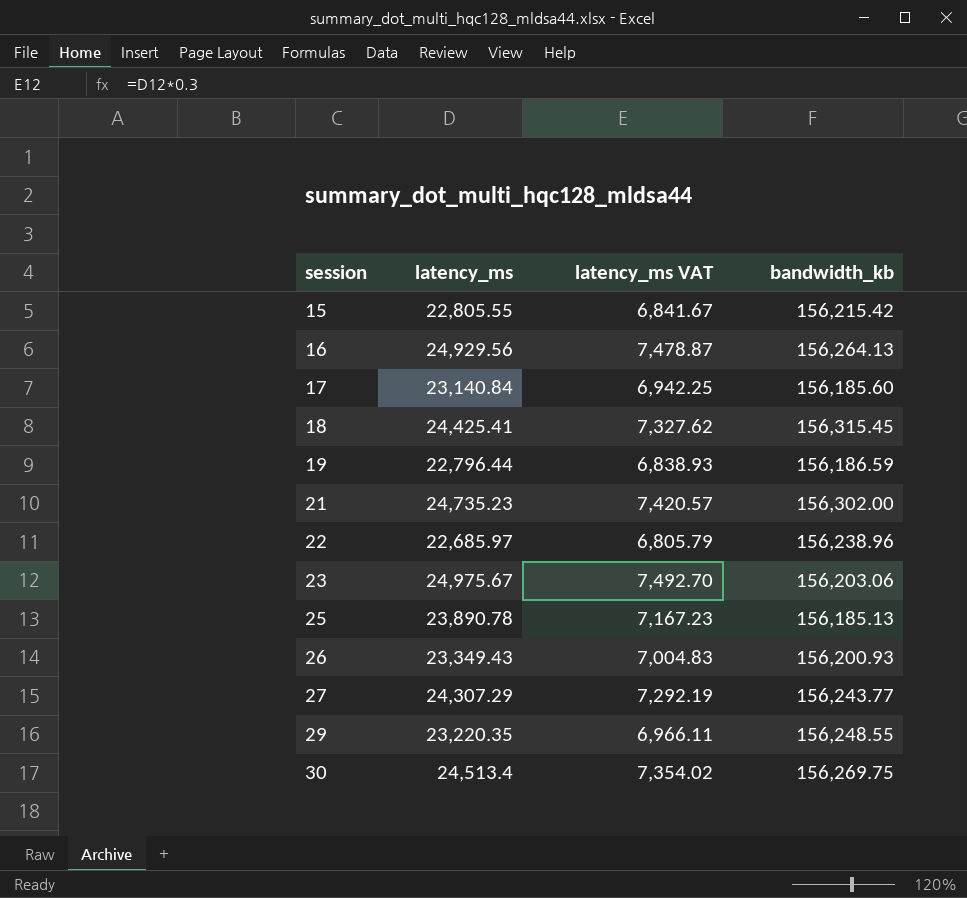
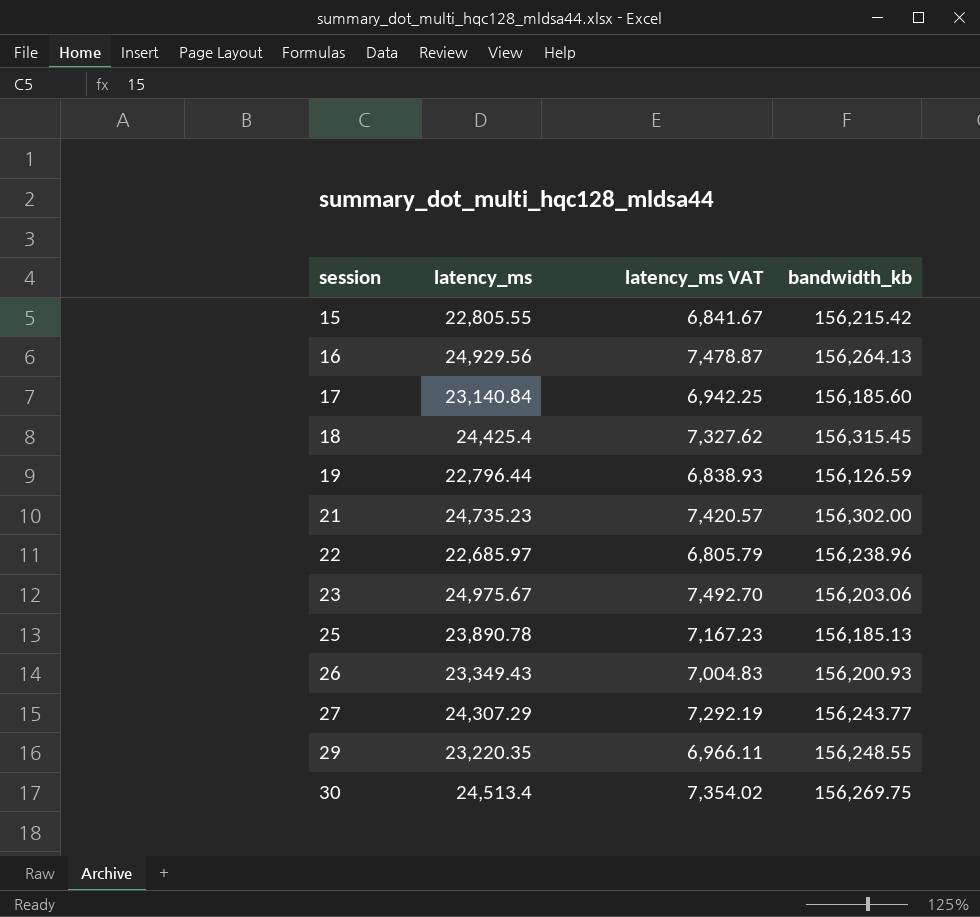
18 | latency_ms: 24,425.41 -> 24,425.4
19 | bandwidth_kb: 156,186.59 -> 156,126.59

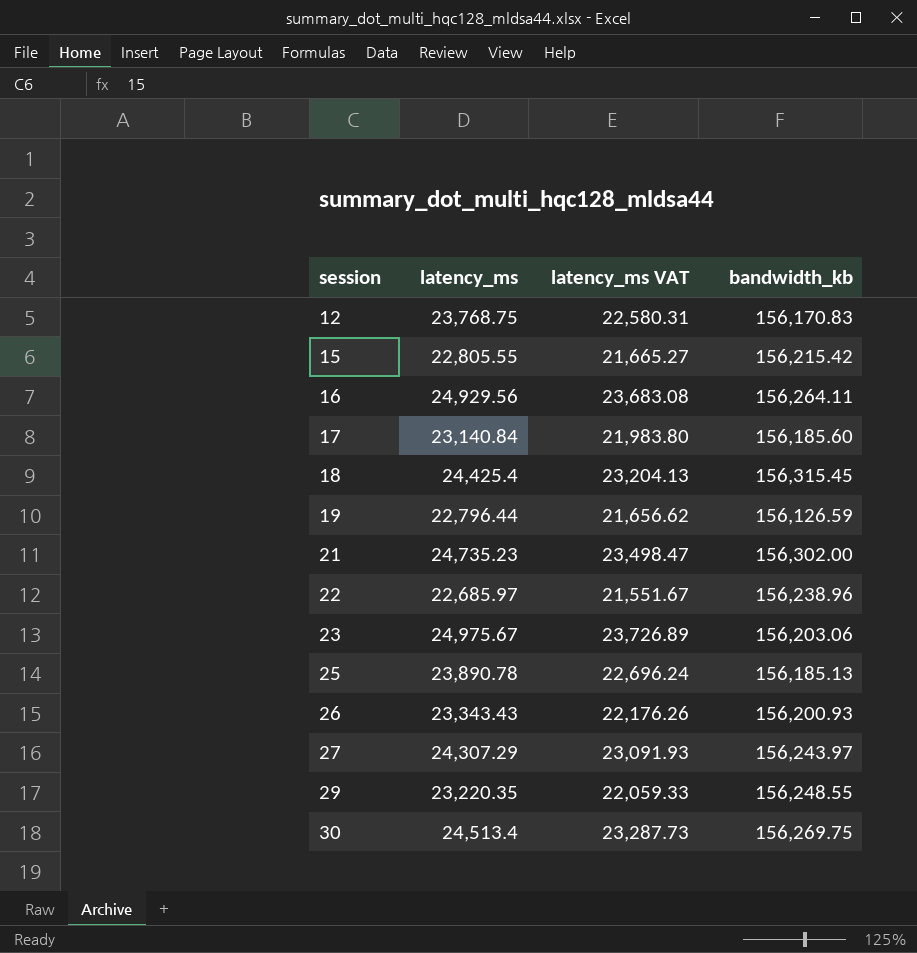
column latency_ms VAT | formula: [latency_ms] * 0.3 -> [latency_ms] * 0.95
row 12: none -> 23,768.75 | 22,580.31 | 156,170.83
16 | bandwidth_kb: 156,264.13 -> 156,264.11
26 | latency_ms: 23,349.43 -> 23,343.43
27 | bandwidth_kb: 156,243.77 -> 156,243.97

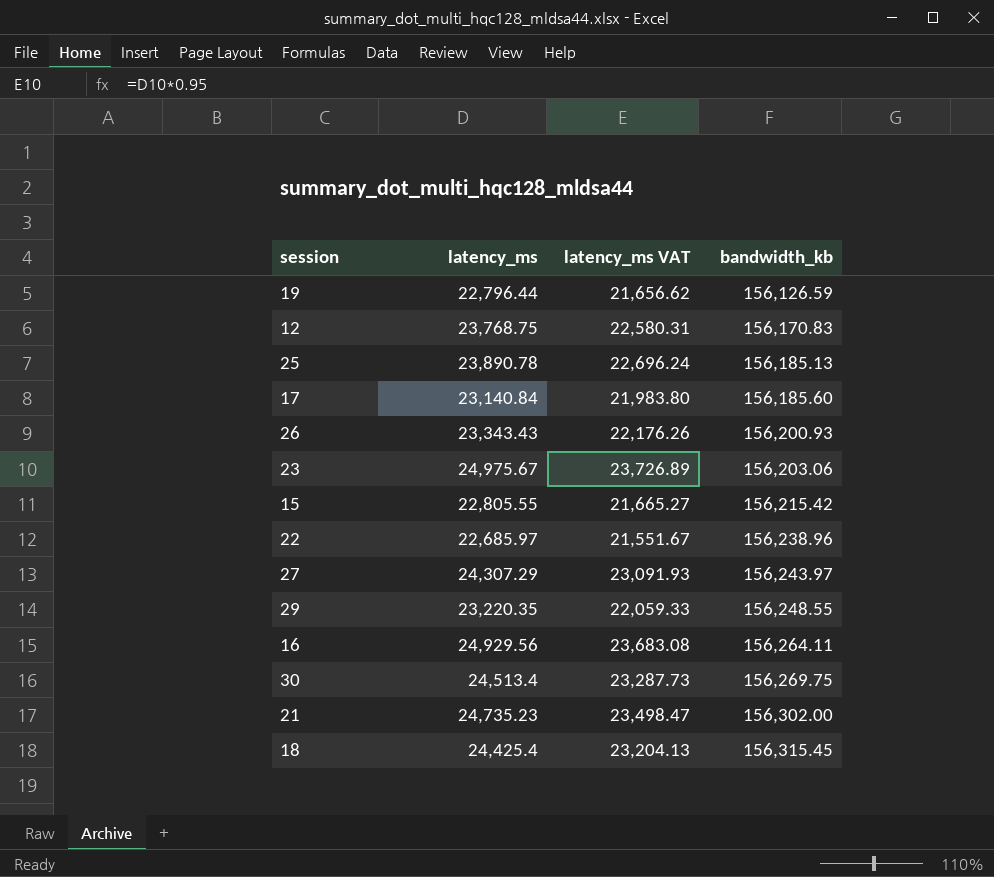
row order: session ascending -> bandwidth_kb ascending

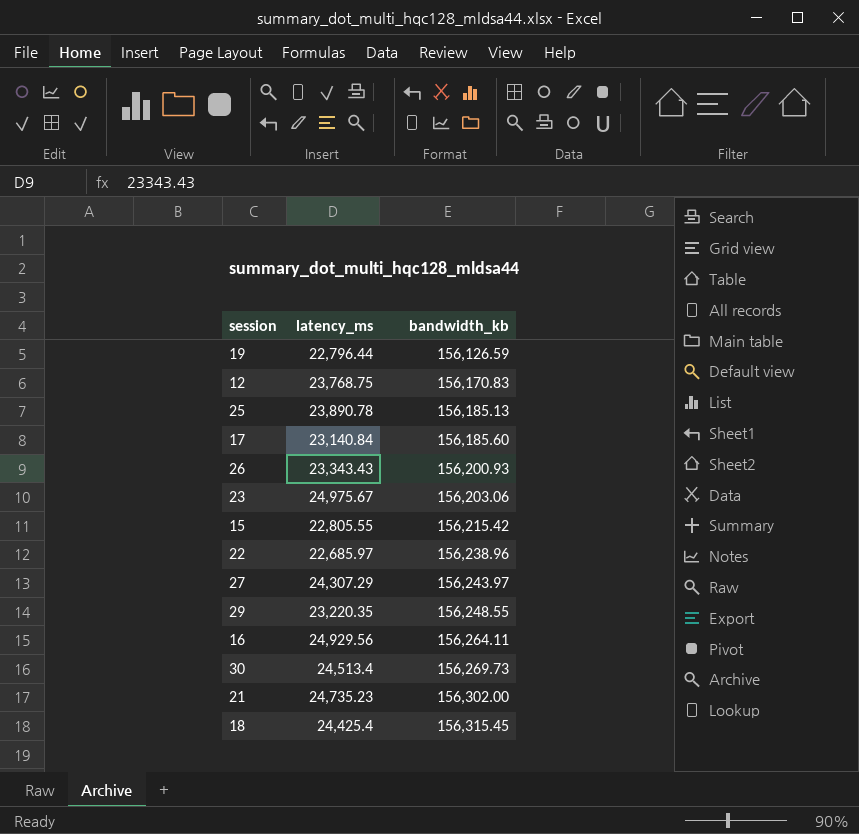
column latency_ms VAT | formula: [latency_ms] * 0.95 -> none
30 | bandwidth_kb: 156,269.75 -> 156,269.73

